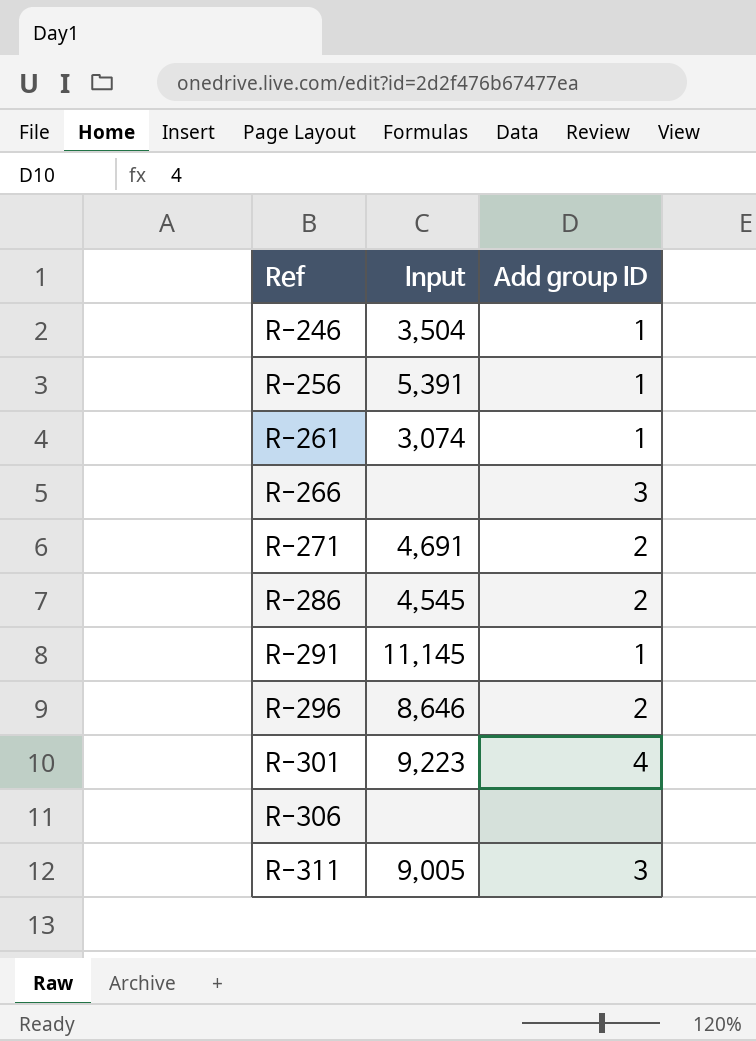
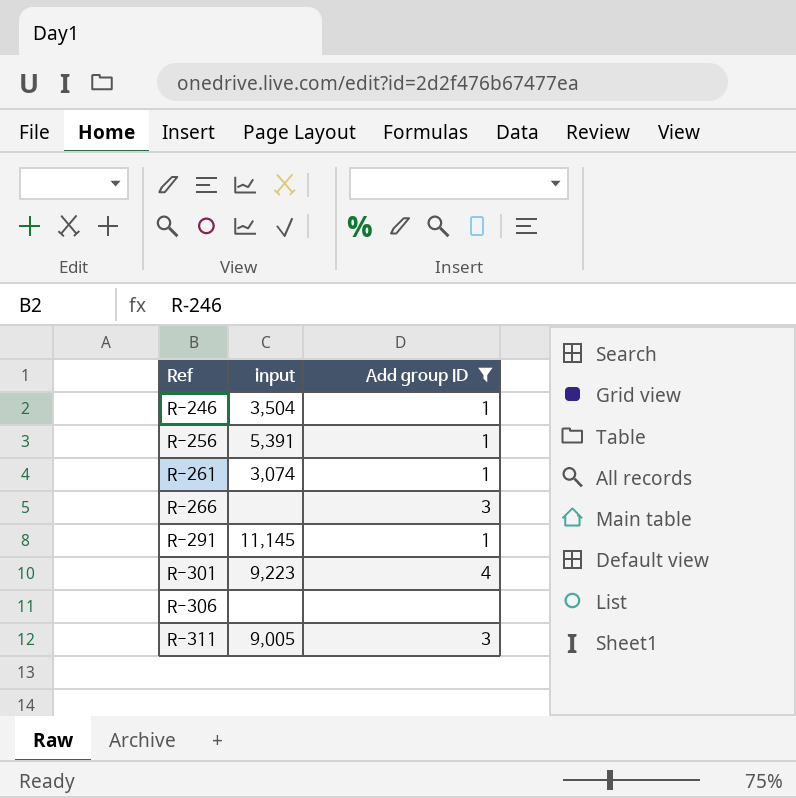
filter: none -> Add group ID != 2
column name: Input -> input

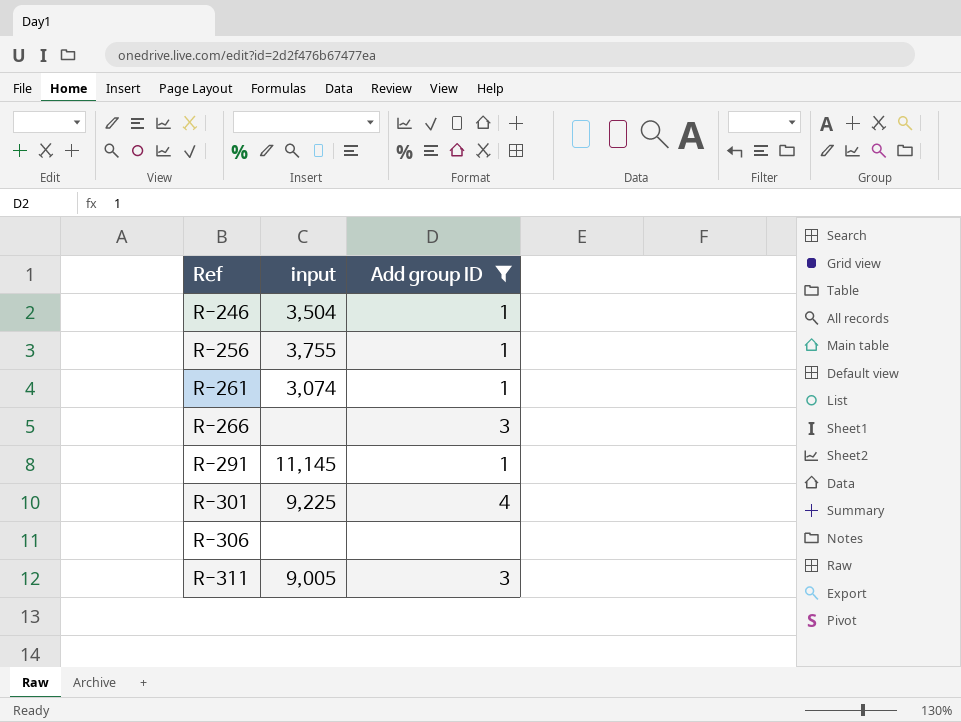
R-256 | input: 5,391 -> 3,755
R-301 | input: 9,223 -> 9,225

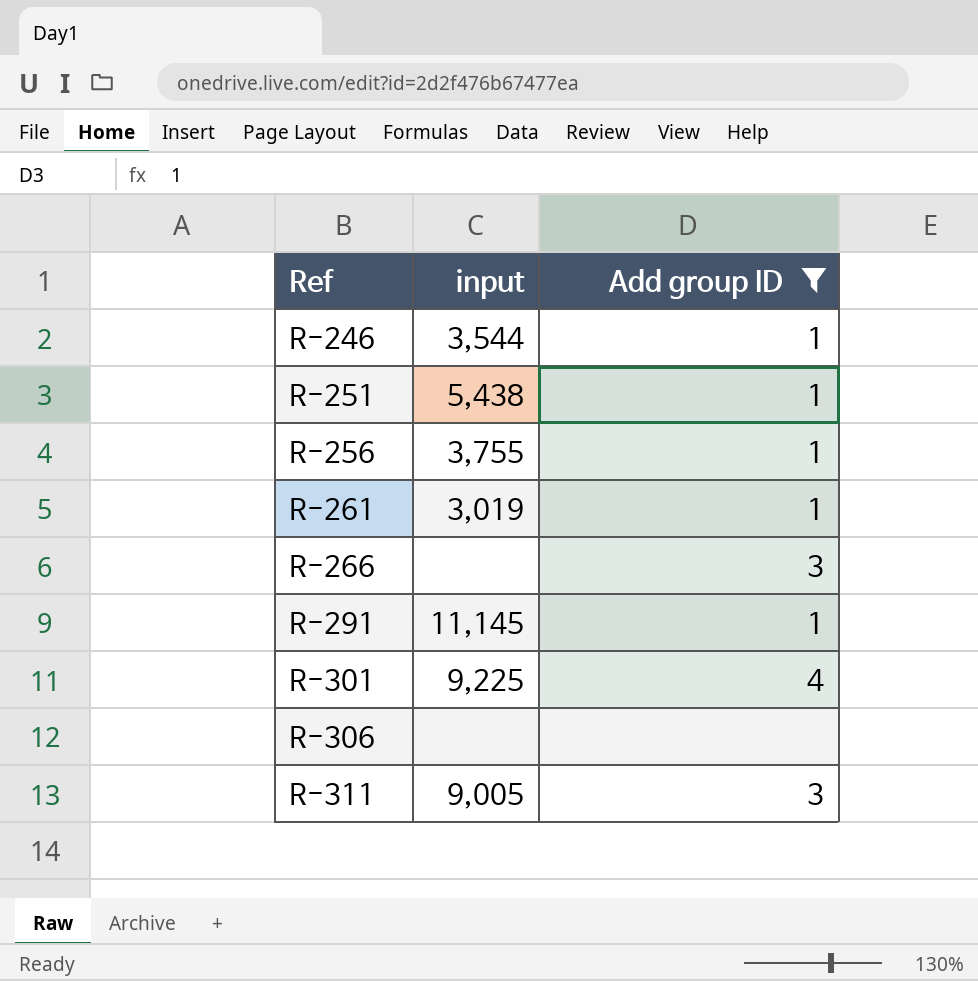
R-246 | input: 3,504 -> 3,544
row R-251: none -> 5,438 | 1
R-261 | input: 3,074 -> 3,019

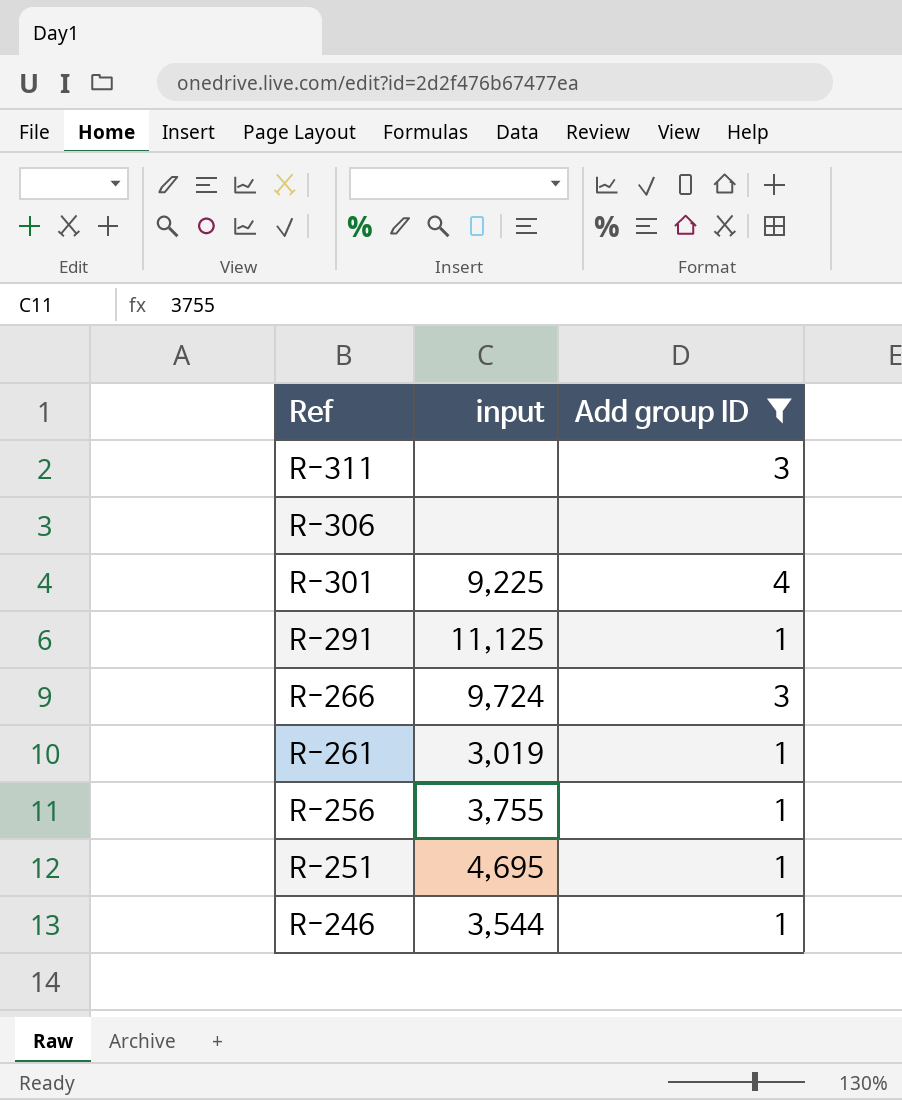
row order: Ref ascending -> Ref descending
R-311 | input: 9,005 -> none
R-291 | input: 11,145 -> 11,125
R-266 | input: none -> 9,724
R-251 | input: 5,438 -> 4,695

